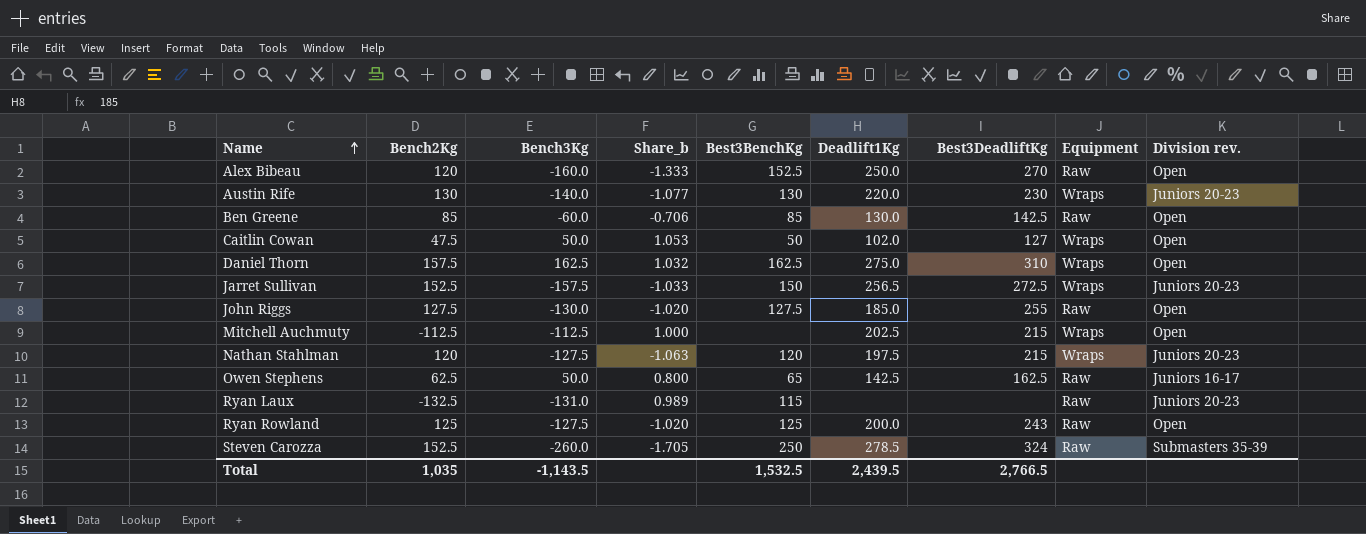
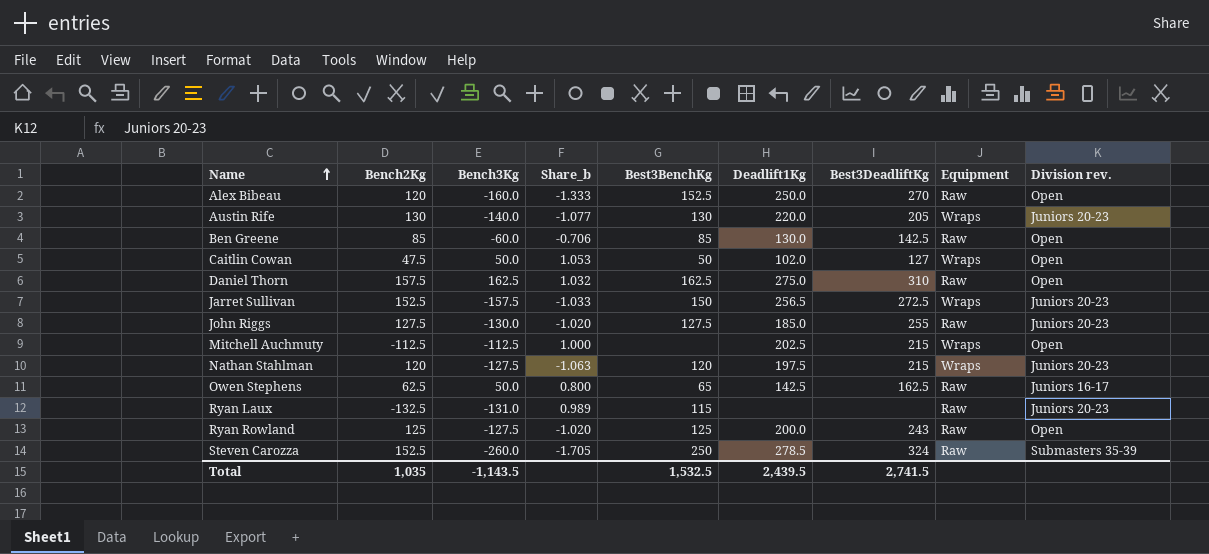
Austin Rife | Best3DeadliftKg: 230 -> 205
Daniel Thorn | Equipment: Wraps -> Raw
John Riggs | Division rev.: Open -> Juniors 20-23
Total | Best3DeadliftKg: 2,766.5 -> 2,741.5

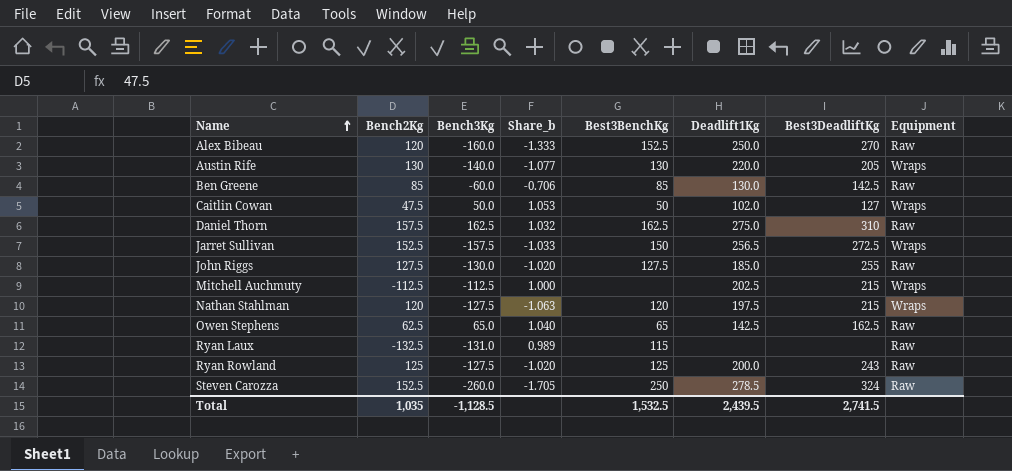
column Division rev. | position: 9 -> none
Owen Stephens | Bench3Kg: 50.0 -> 65.0
Owen Stephens | Share_b: 0.800 -> 1.040
Total | Bench3Kg: -1,143.5 -> -1,128.5

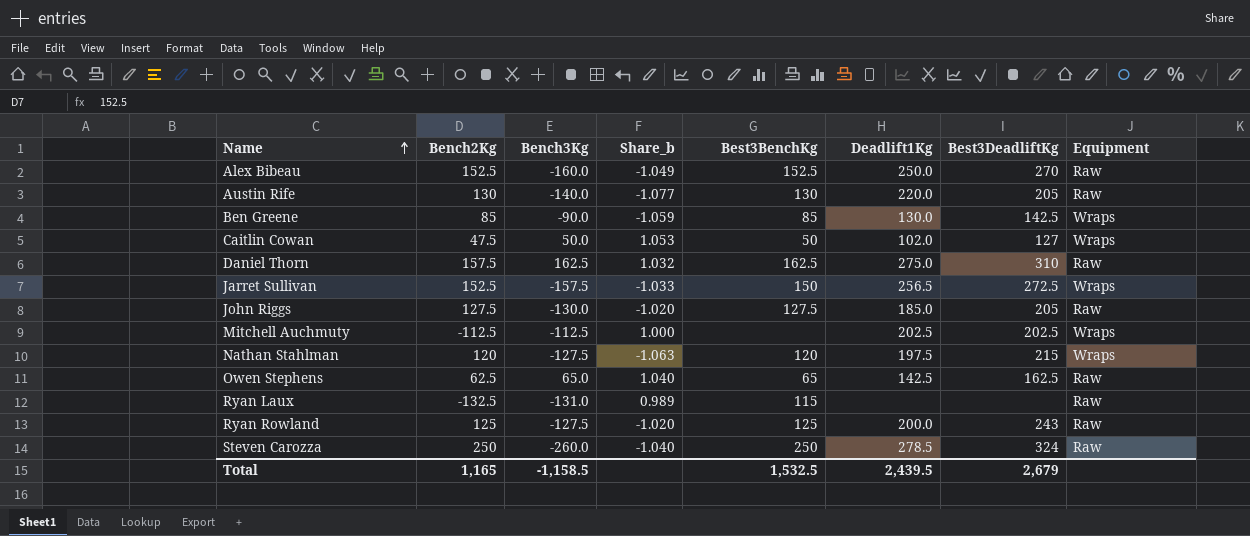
Alex Bibeau | Bench2Kg: 120 -> 152.5
Alex Bibeau | Share_b: -1.333 -> -1.049
Austin Rife | Equipment: Wraps -> Raw
Ben Greene | Bench3Kg: -60.0 -> -90.0
Ben Greene | Share_b: -0.706 -> -1.059
Ben Greene | Equipment: Raw -> Wraps
John Riggs | Best3DeadliftKg: 255 -> 205
Mitchell Auchmuty | Best3DeadliftKg: 215 -> 202.5
Steven Carozza | Bench2Kg: 152.5 -> 250
Steven Carozza | Share_b: -1.705 -> -1.040
Total | Bench2Kg: 1,035 -> 1,165
Total | Bench3Kg: -1,128.5 -> -1,158.5
Total | Best3DeadliftKg: 2,741.5 -> 2,679

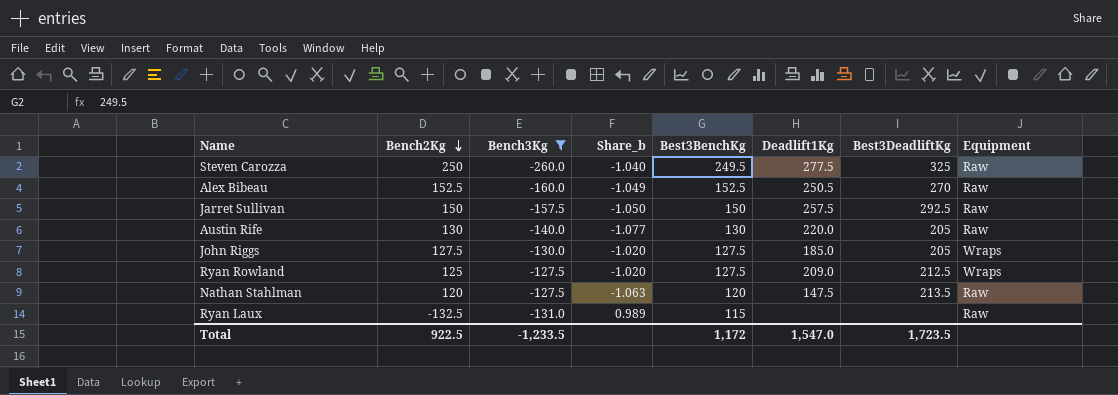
filter: none -> Bench3Kg <= -127.5
row order: Name ascending -> Bench2Kg descending
Steven Carozza | Best3BenchKg: 250 -> 249.5
Steven Carozza | Deadlift1Kg: 278.5 -> 277.5
Steven Carozza | Best3DeadliftKg: 324 -> 325
Alex Bibeau | Deadlift1Kg: 250.0 -> 250.5
Jarret Sullivan | Bench2Kg: 152.5 -> 150
Jarret Sullivan | Share_b: -1.033 -> -1.050
Jarret Sullivan | Deadlift1Kg: 256.5 -> 257.5
Jarret Sullivan | Best3DeadliftKg: 272.5 -> 292.5
Jarret Sullivan | Equipment: Wraps -> Raw
John Riggs | Equipment: Raw -> Wraps
Ryan Rowland | Best3BenchKg: 125 -> 127.5
Ryan Rowland | Deadlift1Kg: 200.0 -> 209.0
Ryan Rowland | Best3DeadliftKg: 243 -> 212.5
Ryan Rowland | Equipment: Raw -> Wraps
Nathan Stahlman | Deadlift1Kg: 197.5 -> 147.5
Nathan Stahlman | Best3DeadliftKg: 215 -> 213.5
Nathan Stahlman | Equipment: Wraps -> Raw
Total | Bench2Kg: 1,165 -> 922.5
Total | Bench3Kg: -1,158.5 -> -1,233.5
Total | Best3BenchKg: 1,532.5 -> 1,172
Total | Deadlift1Kg: 2,439.5 -> 1,547.0
Total | Best3DeadliftKg: 2,679 -> 1,723.5

